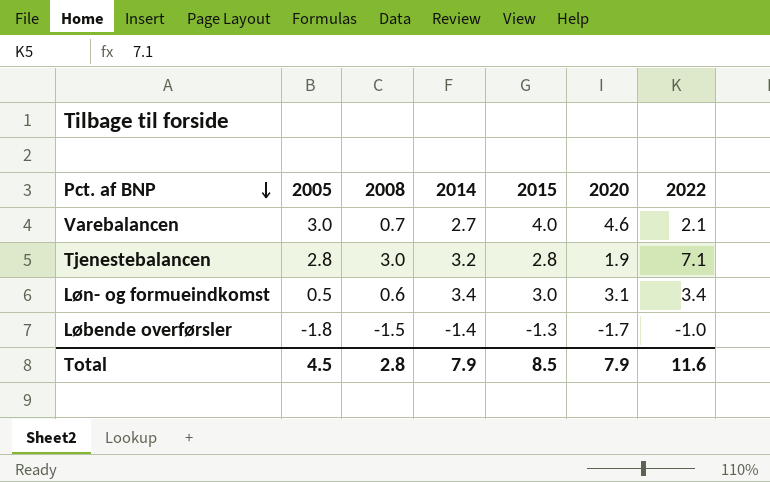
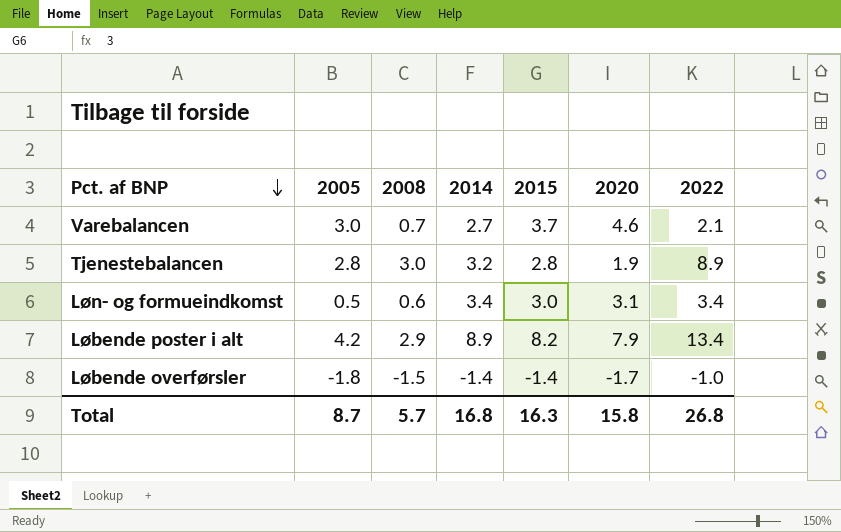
Varebalancen | 2015: 4.0 -> 3.7
Tjenestebalancen | 2022: 7.1 -> 8.9
row Løbende poster i alt: none -> 4.2 | 2.9 | 8.9 | 8.2 | 7.9 | 13.4
Løbende overførsler | 2015: -1.3 -> -1.4
Total | 2005: 4.5 -> 8.7
Total | 2008: 2.8 -> 5.7
Total | 2014: 7.9 -> 16.8
Total | 2015: 8.5 -> 16.3
Total | 2020: 7.9 -> 15.8
Total | 2022: 11.6 -> 26.8

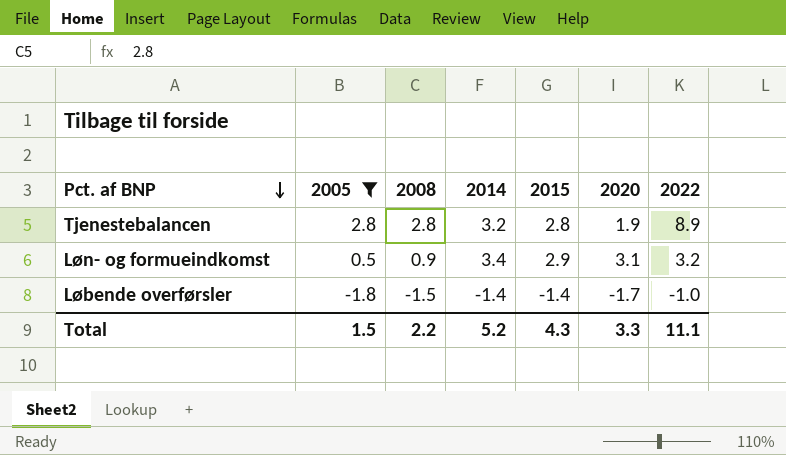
filter: none -> 2005 <= 2.8
Tjenestebalancen | 2008: 3.0 -> 2.8
Løn- og formueindkomst | 2008: 0.6 -> 0.9
Løn- og formueindkomst | 2015: 3.0 -> 2.9
Løn- og formueindkomst | 2022: 3.4 -> 3.2
Total | 2005: 8.7 -> 1.5
Total | 2008: 5.7 -> 2.2
Total | 2014: 16.8 -> 5.2
Total | 2015: 16.3 -> 4.3
Total | 2020: 15.8 -> 3.3
Total | 2022: 26.8 -> 11.1

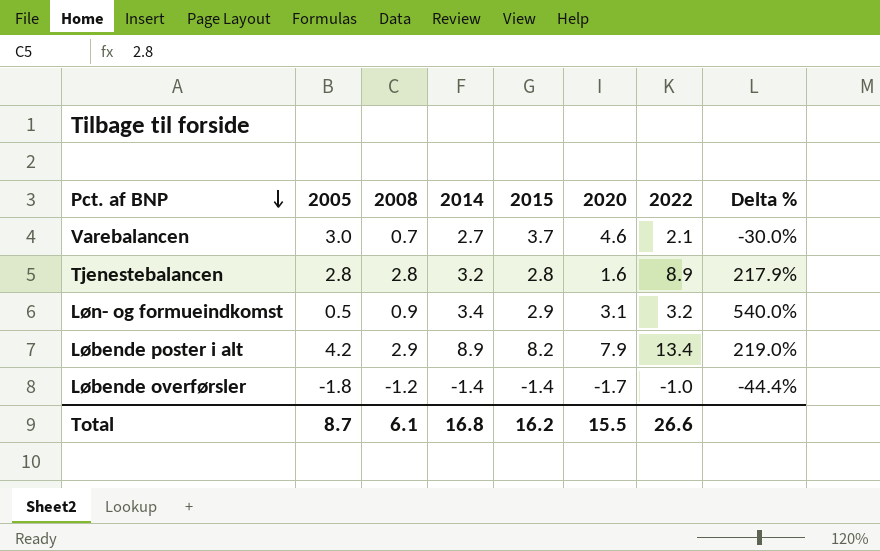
filter: 2005 <= 2.8 -> none
column Delta % | formula: none -> ([2022] - [2005]) / [2005]
Tjenestebalancen | 2020: 1.9 -> 1.6
Løbende overførsler | 2008: -1.5 -> -1.2
Total | 2005: 1.5 -> 8.7
Total | 2008: 2.2 -> 6.1
Total | 2014: 5.2 -> 16.8
Total | 2015: 4.3 -> 16.2
Total | 2020: 3.3 -> 15.5
Total | 2022: 11.1 -> 26.6

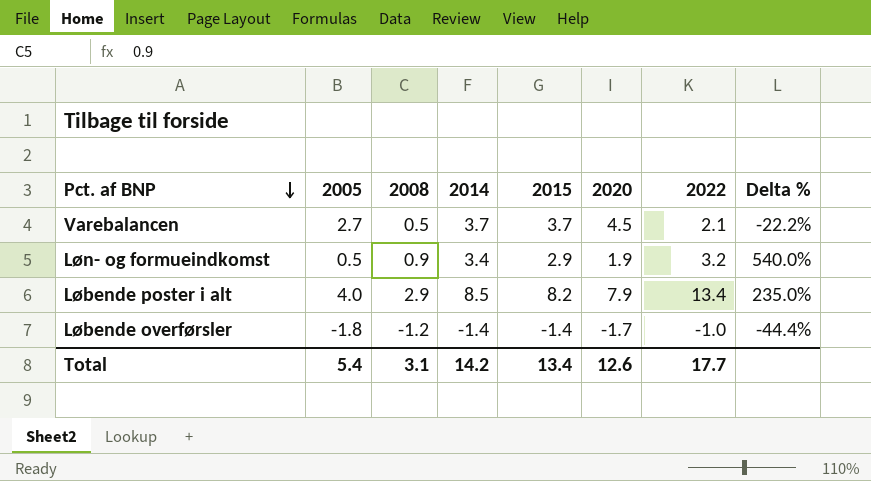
row Tjenestebalancen: 2.8 | 2.8 | 3.2 | 2.8 | 1.6 | 8.9 | 217.9% -> none
Varebalancen | 2005: 3.0 -> 2.7
Varebalancen | 2008: 0.7 -> 0.5
Varebalancen | 2014: 2.7 -> 3.7
Varebalancen | 2020: 4.6 -> 4.5
Varebalancen | Delta %: -30.0% -> -22.2%
Løn- og formueindkomst | 2020: 3.1 -> 1.9
Løbende poster i alt | 2005: 4.2 -> 4.0
Løbende poster i alt | 2014: 8.9 -> 8.5
Løbende poster i alt | Delta %: 219.0% -> 235.0%
Total | 2005: 8.7 -> 5.4
Total | 2008: 6.1 -> 3.1
Total | 2014: 16.8 -> 14.2
Total | 2015: 16.2 -> 13.4
Total | 2020: 15.5 -> 12.6
Total | 2022: 26.6 -> 17.7

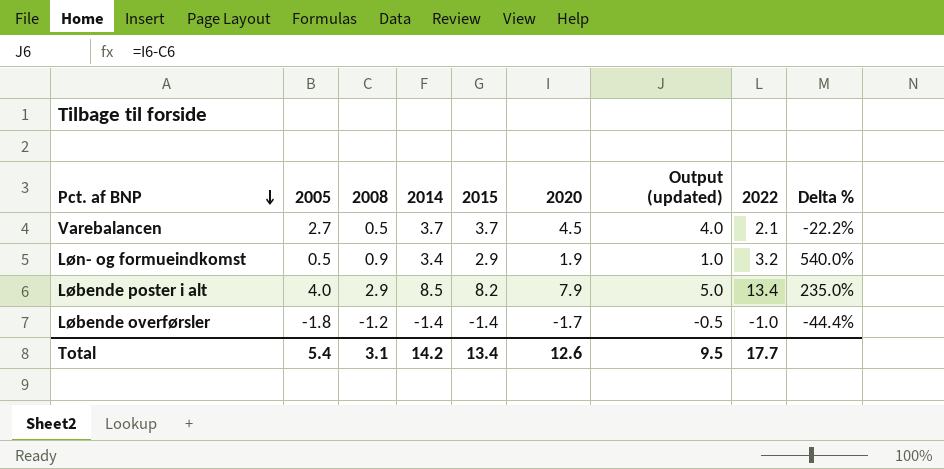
column Output (updated) | formula: none -> [2020] - [2008]

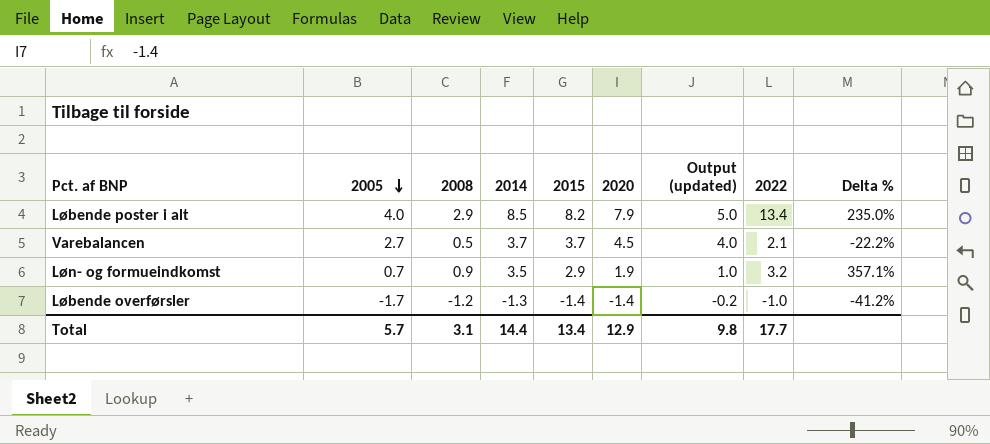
row order: Pct. af BNP descending -> 2005 descending
Løn- og formueindkomst | 2005: 0.5 -> 0.7
Løn- og formueindkomst | 2014: 3.4 -> 3.5
Løn- og formueindkomst | Delta %: 540.0% -> 357.1%
Løbende overførsler | 2005: -1.8 -> -1.7
Løbende overførsler | 2014: -1.4 -> -1.3
Løbende overførsler | 2020: -1.7 -> -1.4
Løbende overførsler | Output (updated): -0.5 -> -0.2
Løbende overførsler | Delta %: -44.4% -> -41.2%
Total | 2005: 5.4 -> 5.7
Total | 2014: 14.2 -> 14.4
Total | 2020: 12.6 -> 12.9
Total | Output (updated): 9.5 -> 9.8

